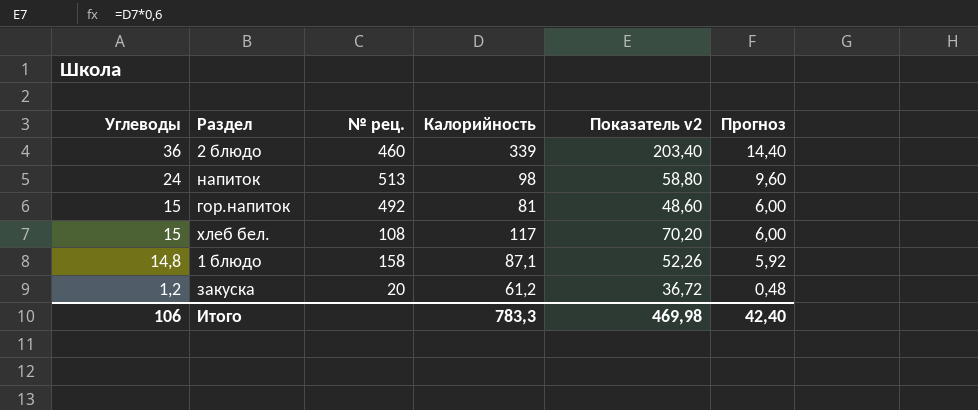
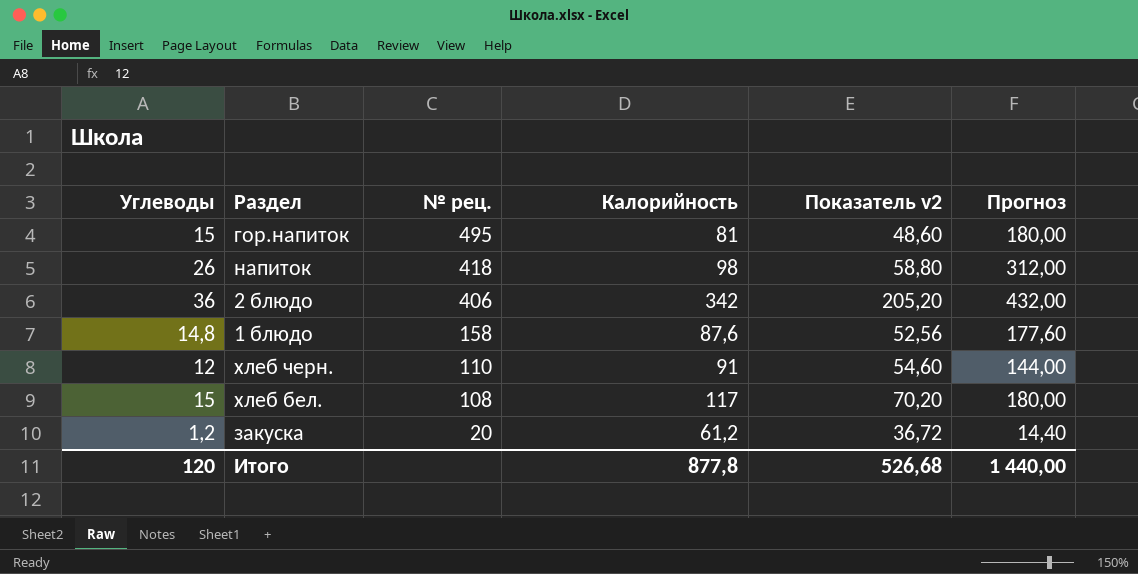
row order: Углеводы descending -> № рец. descending
column Прогноз | formula: [Углеводы] * 0,4 -> [Углеводы] * 12
гор.напиток | № рец.: 492 -> 495
напиток | Углеводы: 24 -> 26
напиток | № рец.: 513 -> 418
2 блюдо | № рец.: 460 -> 406
2 блюдо | Калорийность: 339 -> 342
2 блюдо | Показатель v2: 203,40 -> 205,20
1 блюдо | Калорийность: 87,1 -> 87,6
1 блюдо | Показатель v2: 52,26 -> 52,56
row хлеб черн.: none -> 12 | 110 | 91 | 54,60 | 144,00
Итого | Углеводы: 106 -> 120
Итого | Калорийность: 783,3 -> 877,8
Итого | Показатель v2: 469,98 -> 526,68
Итого | Прогноз: 42,40 -> 1 440,00

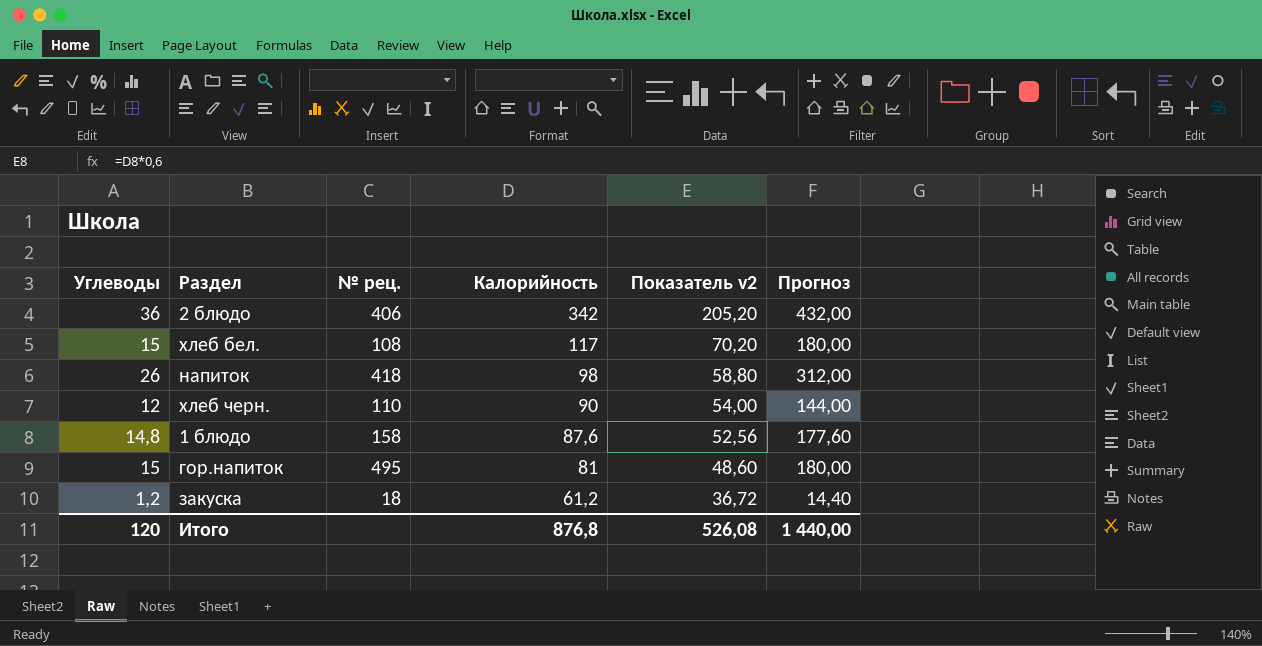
row order: № рец. descending -> Калорийность descending
хлеб черн. | Калорийность: 91 -> 90
хлеб черн. | Показатель v2: 54,60 -> 54,00
закуска | № рец.: 20 -> 18
Итого | Калорийность: 877,8 -> 876,8
Итого | Показатель v2: 526,68 -> 526,08

